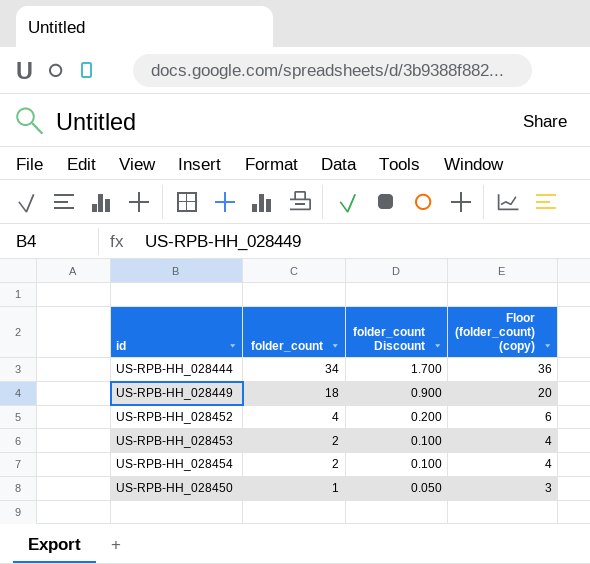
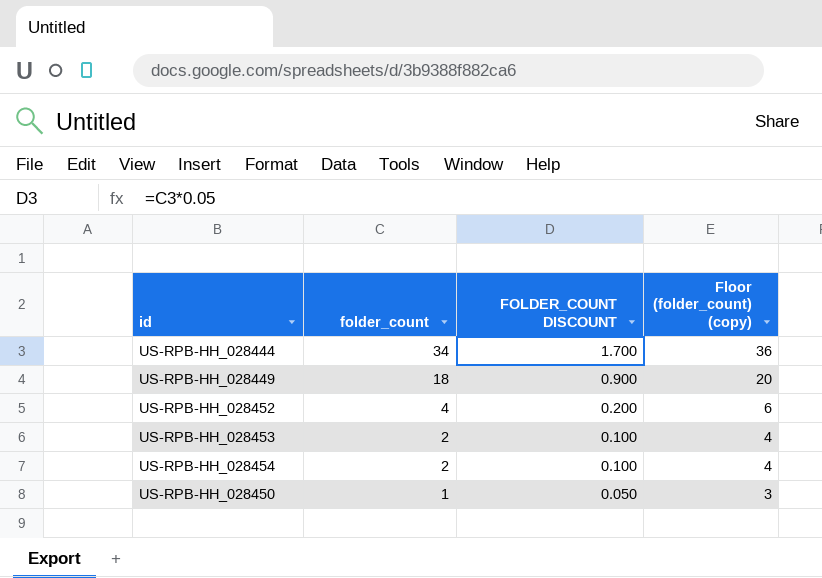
column name: folder_count Discount -> FOLDER_COUNT DISCOUNT

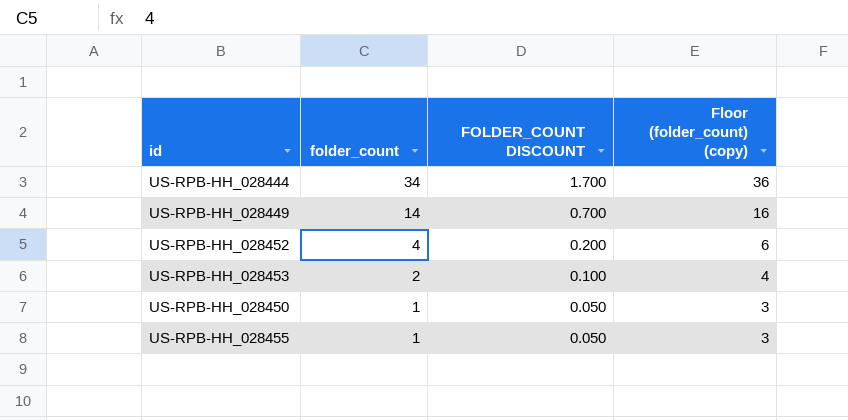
row US-RPB-HH_028454: 2 | 0.100 | 4 -> none
US-RPB-HH_028449 | folder_count: 18 -> 14
US-RPB-HH_028449 | FOLDER_COUNT DISCOUNT: 0.900 -> 0.700
US-RPB-HH_028449 | Floor (folder_count) (copy): 20 -> 16
row US-RPB-HH_028455: none -> 1 | 0.050 | 3

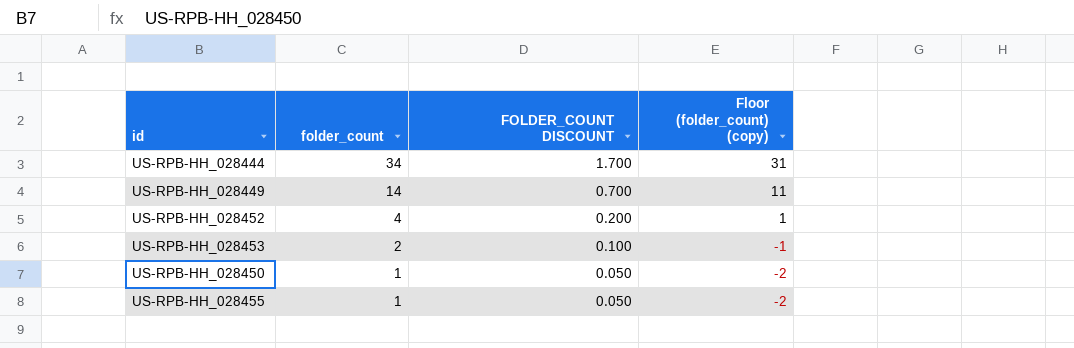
column Floor (folder_count) (copy) | formula: [folder_count] + 2 -> [folder_count] - 3

